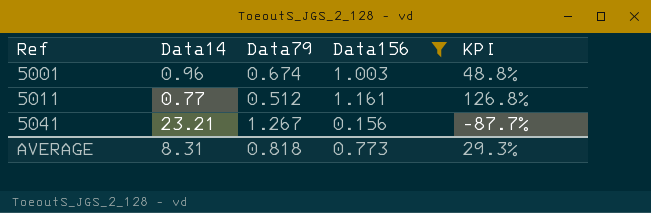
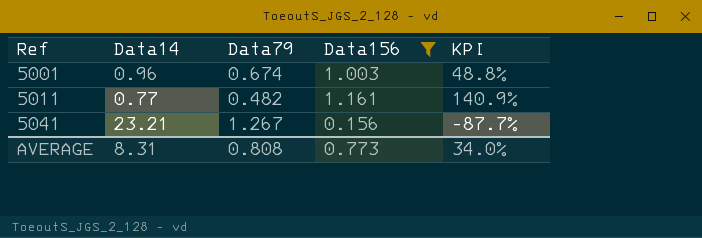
5011 | Data79: 0.512 -> 0.482
5011 | KPI: 126.8% -> 140.9%
AVERAGE | Data79: 0.818 -> 0.808
AVERAGE | KPI: 29.3% -> 34.0%

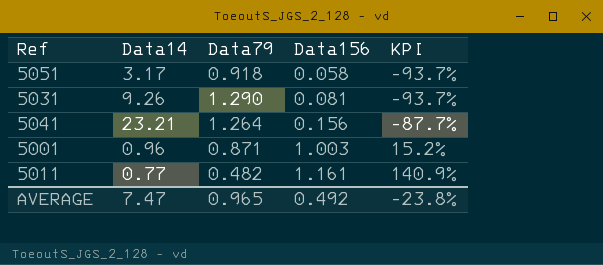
filter: Data156 >= 0.156 -> none
row order: Ref ascending -> Data156 ascending
5041 | Data79: 1.267 -> 1.264
5001 | Data79: 0.674 -> 0.871
5001 | KPI: 48.8% -> 15.2%
AVERAGE | Data14: 8.31 -> 7.47
AVERAGE | Data79: 0.808 -> 0.965
AVERAGE | Data156: 0.773 -> 0.492
AVERAGE | KPI: 34.0% -> -23.8%

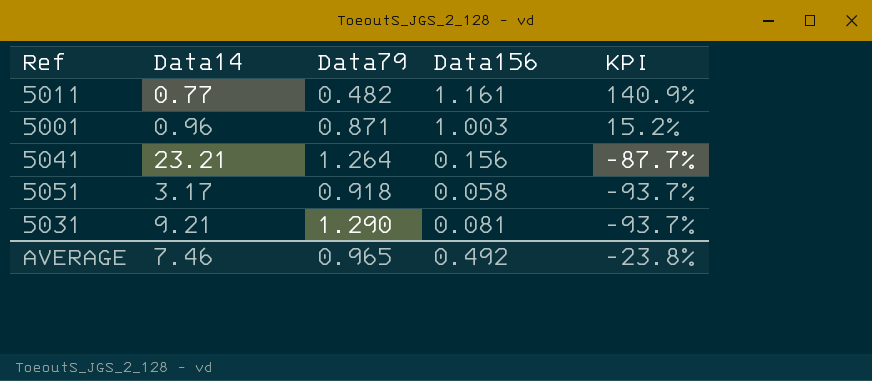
row order: Data156 ascending -> KPI descending
5031 | Data14: 9.26 -> 9.21
AVERAGE | Data14: 7.47 -> 7.46

